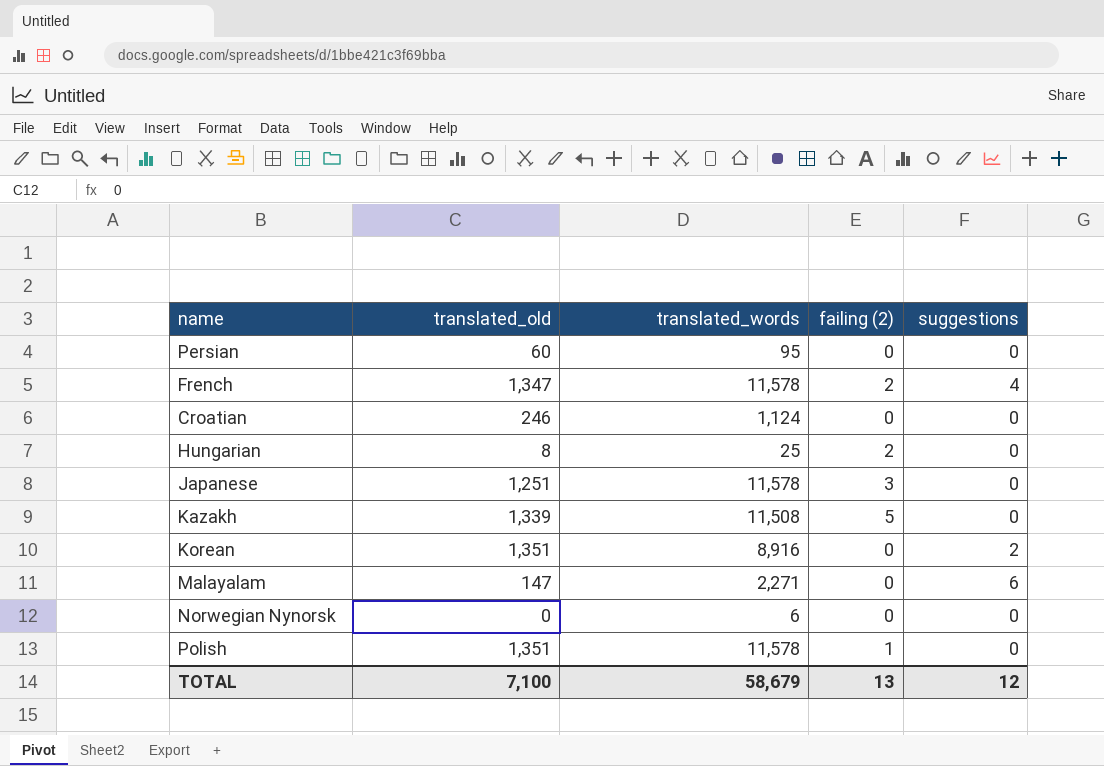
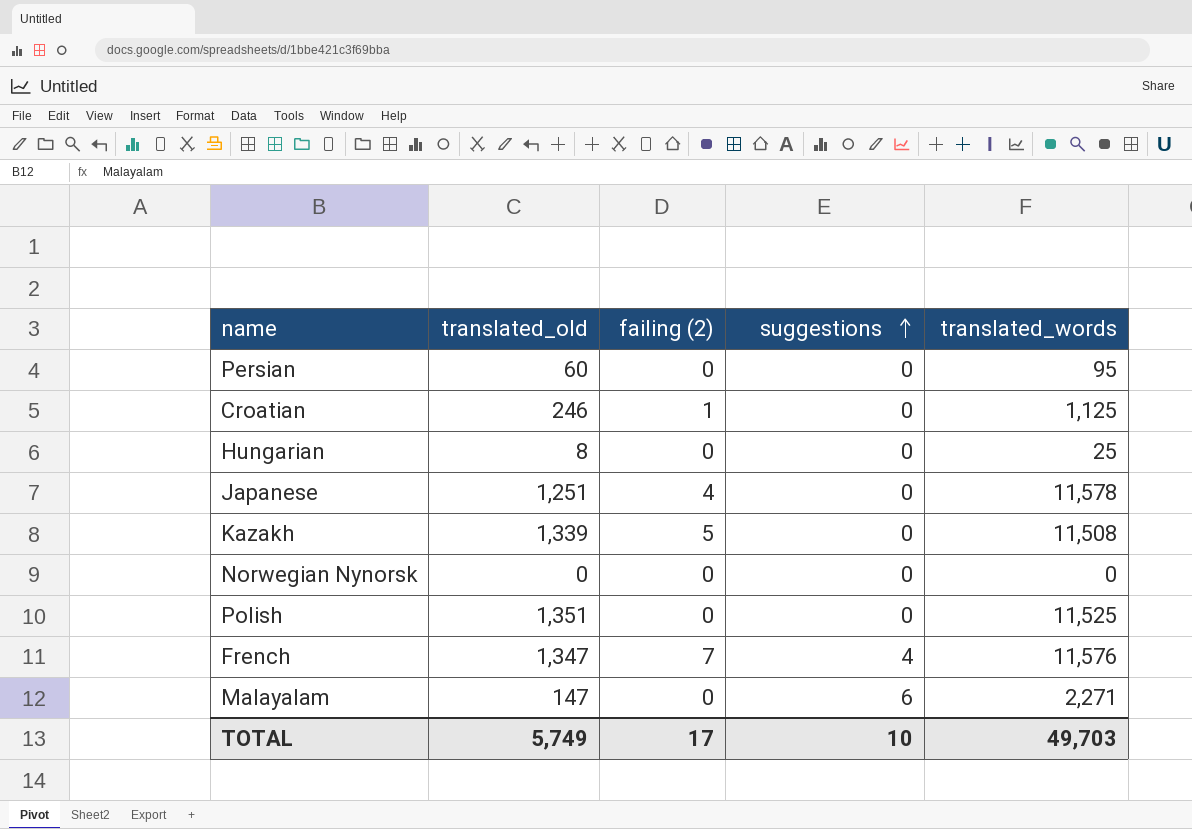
row order: none -> suggestions ascending
column translated_words | position: 3 -> 5
row Korean: 1,351 | 8,916 | 0 | 2 -> none
Croatian | failing (2): 0 -> 1
Croatian | translated_words: 1,124 -> 1,125
Hungarian | failing (2): 2 -> 0
Japanese | failing (2): 3 -> 4
Norwegian Nynorsk | translated_words: 6 -> 0
Polish | failing (2): 1 -> 0
Polish | translated_words: 11,578 -> 11,525
French | failing (2): 2 -> 7
French | translated_words: 11,578 -> 11,576
TOTAL | translated_old: 7,100 -> 5,749
TOTAL | failing (2): 13 -> 17
TOTAL | suggestions: 12 -> 10
TOTAL | translated_words: 58,679 -> 49,703

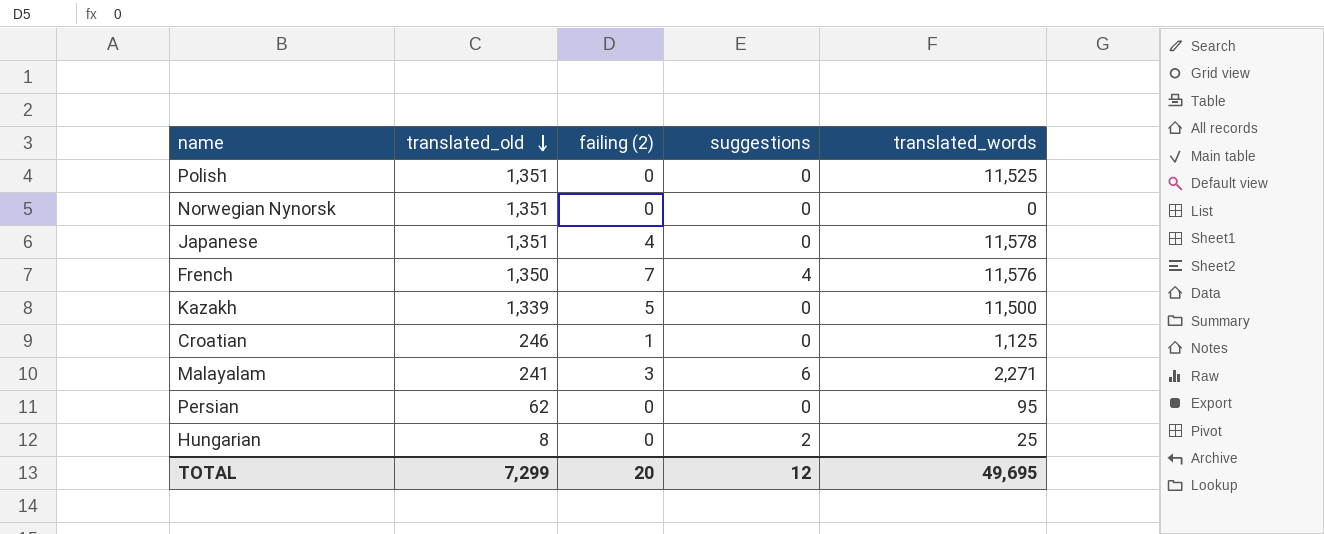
row order: suggestions ascending -> translated_old descending
Norwegian Nynorsk | translated_old: 0 -> 1,351
Japanese | translated_old: 1,251 -> 1,351
French | translated_old: 1,347 -> 1,350
Kazakh | translated_words: 11,508 -> 11,500
Malayalam | translated_old: 147 -> 241
Malayalam | failing (2): 0 -> 3
Persian | translated_old: 60 -> 62
Hungarian | suggestions: 0 -> 2
TOTAL | translated_old: 5,749 -> 7,299
TOTAL | failing (2): 17 -> 20
TOTAL | suggestions: 10 -> 12
TOTAL | translated_words: 49,703 -> 49,695

